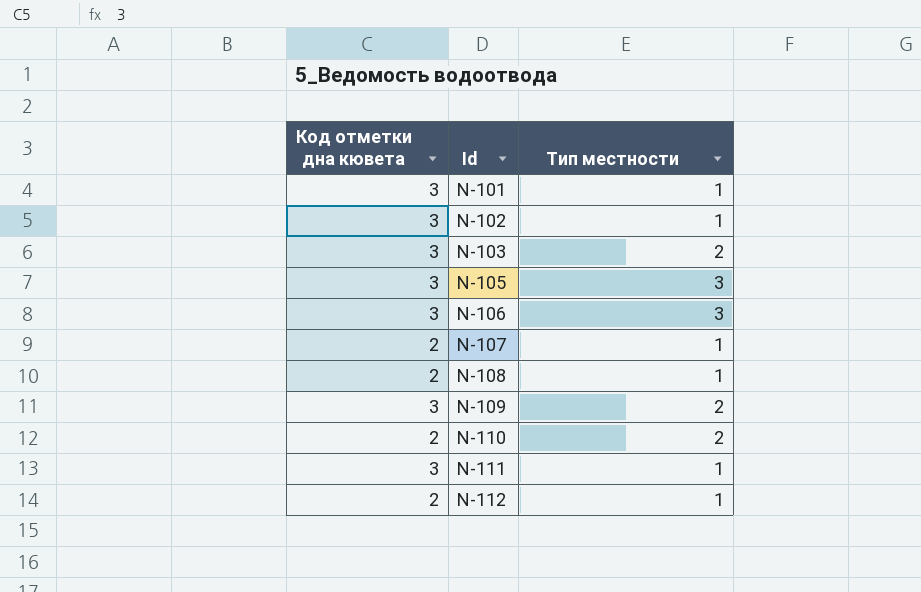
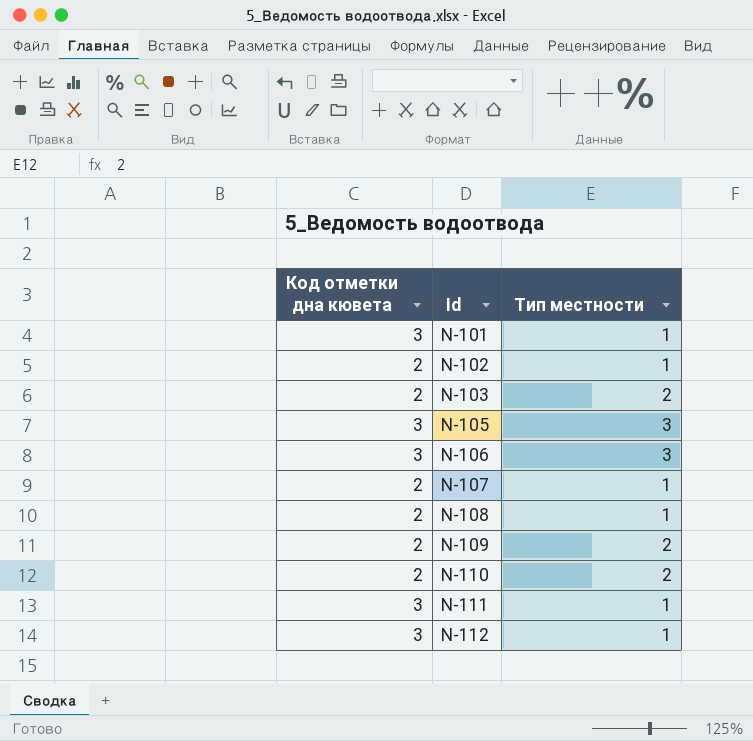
N-102 | Код отметки дна кювета: 3 -> 2
N-103 | Код отметки дна кювета: 3 -> 2
N-109 | Код отметки дна кювета: 3 -> 2
N-112 | Код отметки дна кювета: 2 -> 3

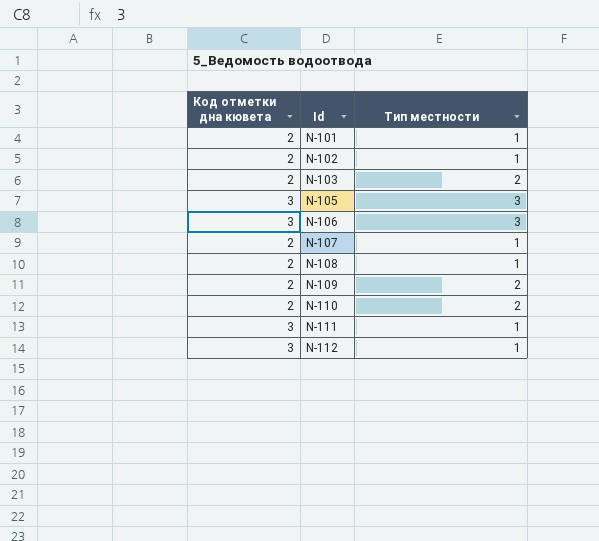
N-101 | Код отметки дна кювета: 3 -> 2

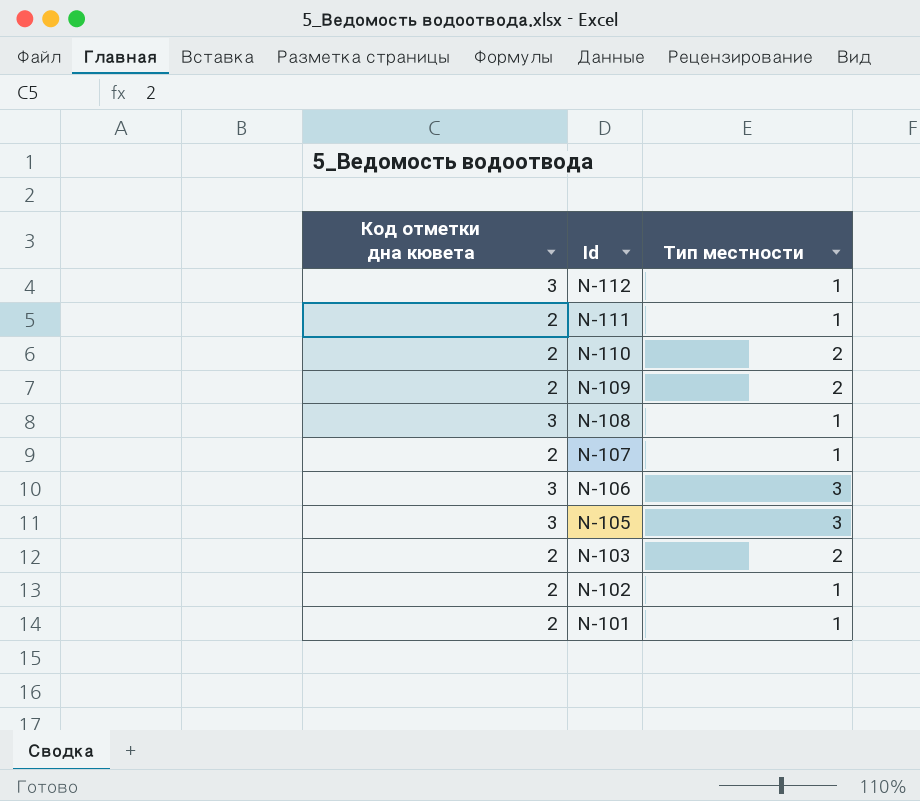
row order: Id ascending -> Id descending
N-111 | Код отметки дна кювета: 3 -> 2
N-108 | Код отметки дна кювета: 2 -> 3

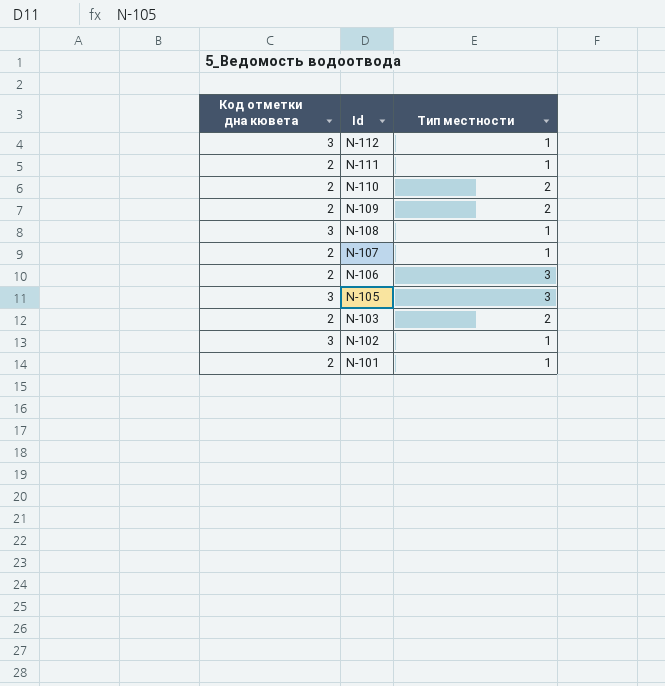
N-106 | Код отметки дна кювета: 3 -> 2
N-102 | Код отметки дна кювета: 2 -> 3

